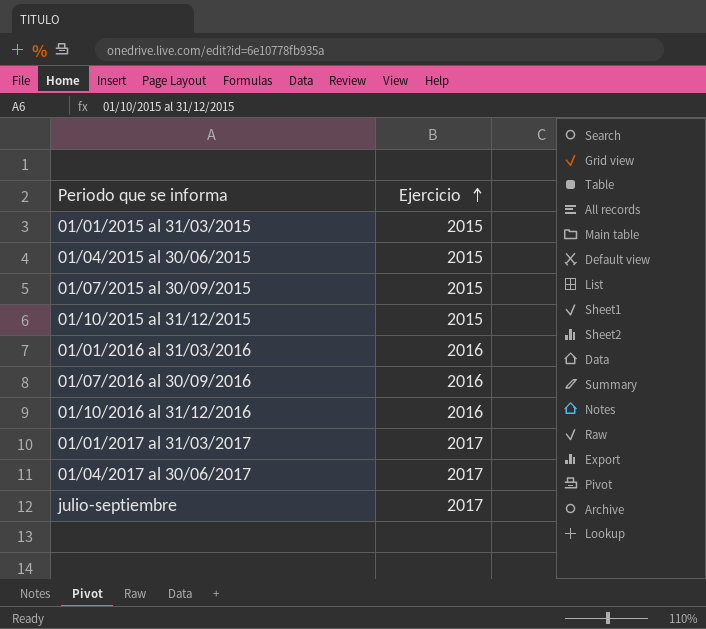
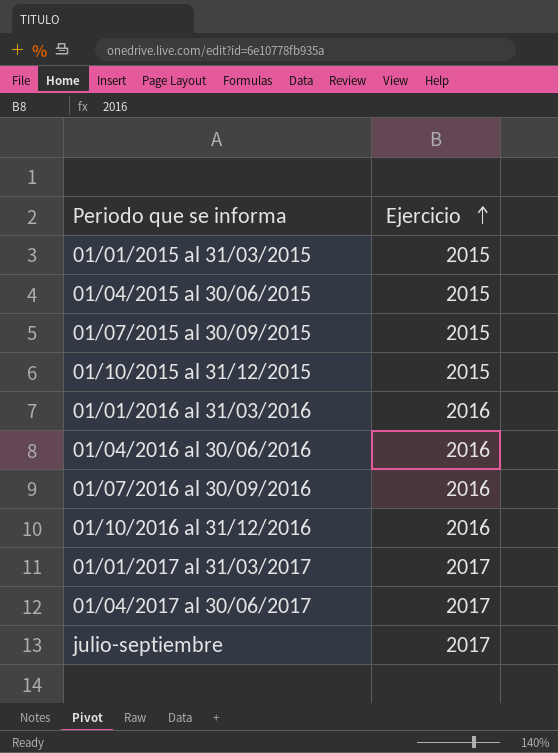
row 01/04/2016 al 30/06/2016: none -> 2016

